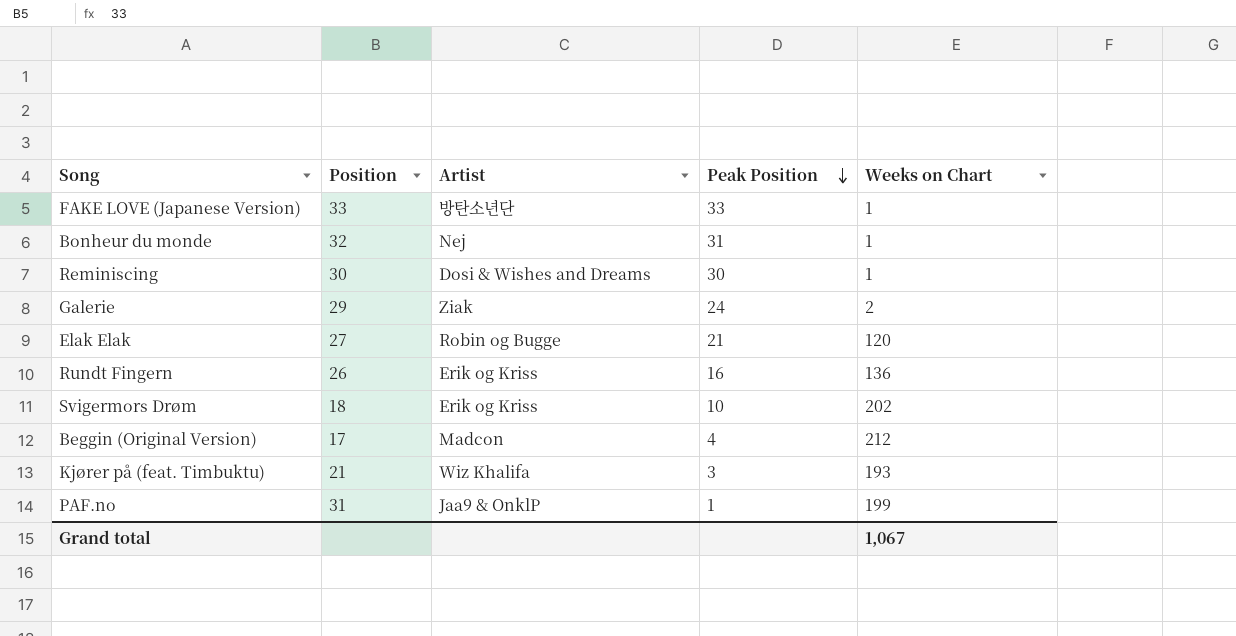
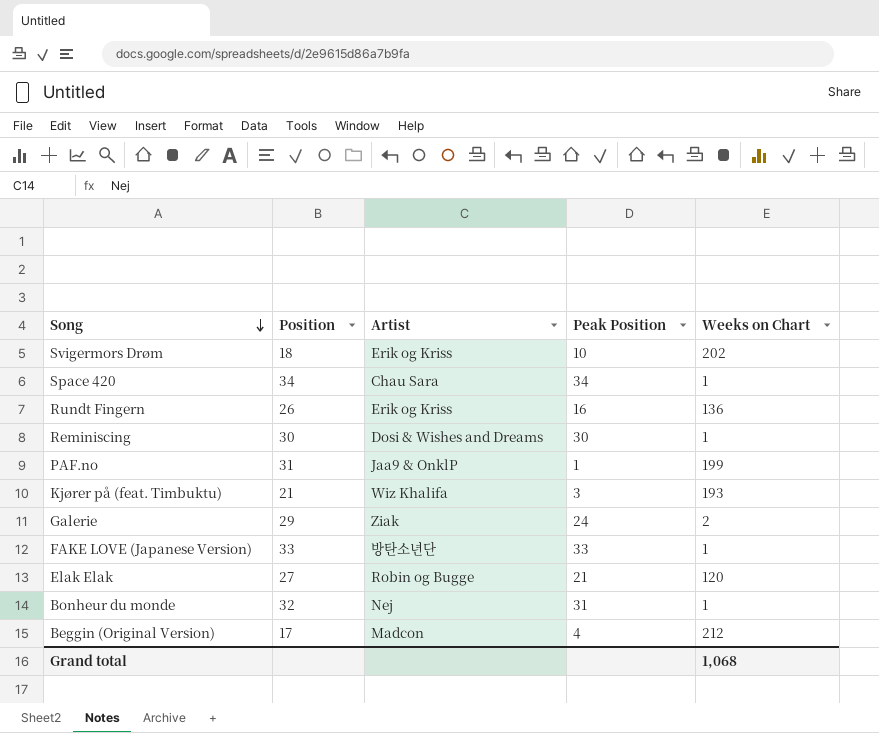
row order: Peak Position descending -> Song descending
row Space 420: none -> 34 | Chau Sara | 34 | 1
Grand total | Weeks on Chart: 1,067 -> 1,068

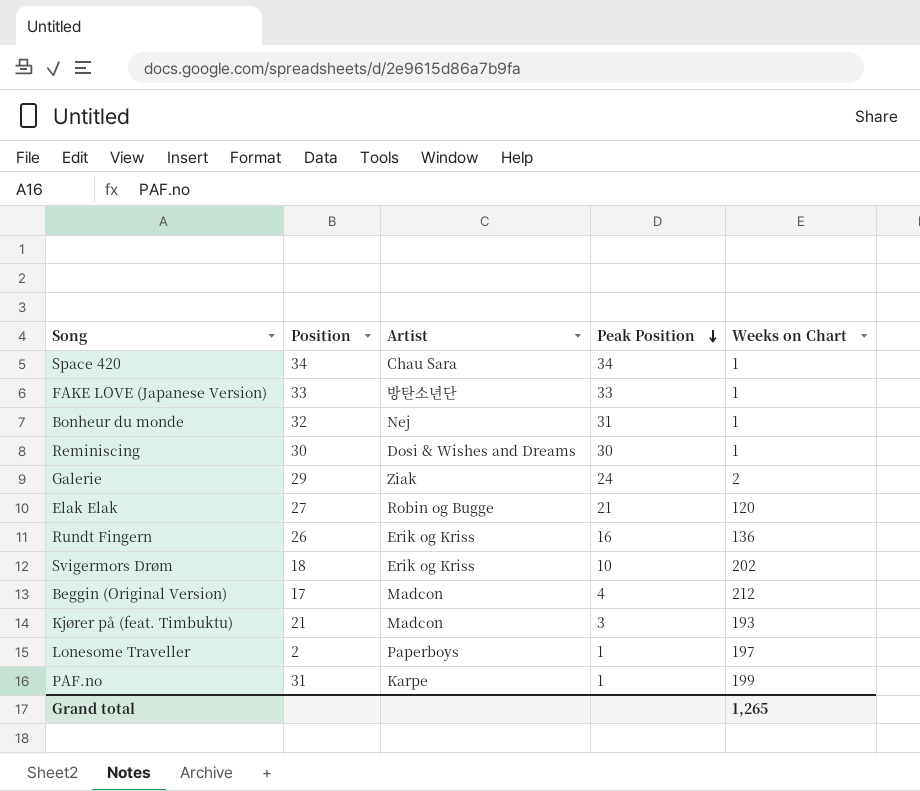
row order: Song descending -> Peak Position descending
Kjører på (feat. Timbuktu) | Artist: Wiz Khalifa -> Madcon
row Lonesome Traveller: none -> 2 | Paperboys | 1 | 197
PAF.no | Artist: Jaa9 & OnklP -> Karpe
Grand total | Weeks on Chart: 1,068 -> 1,265

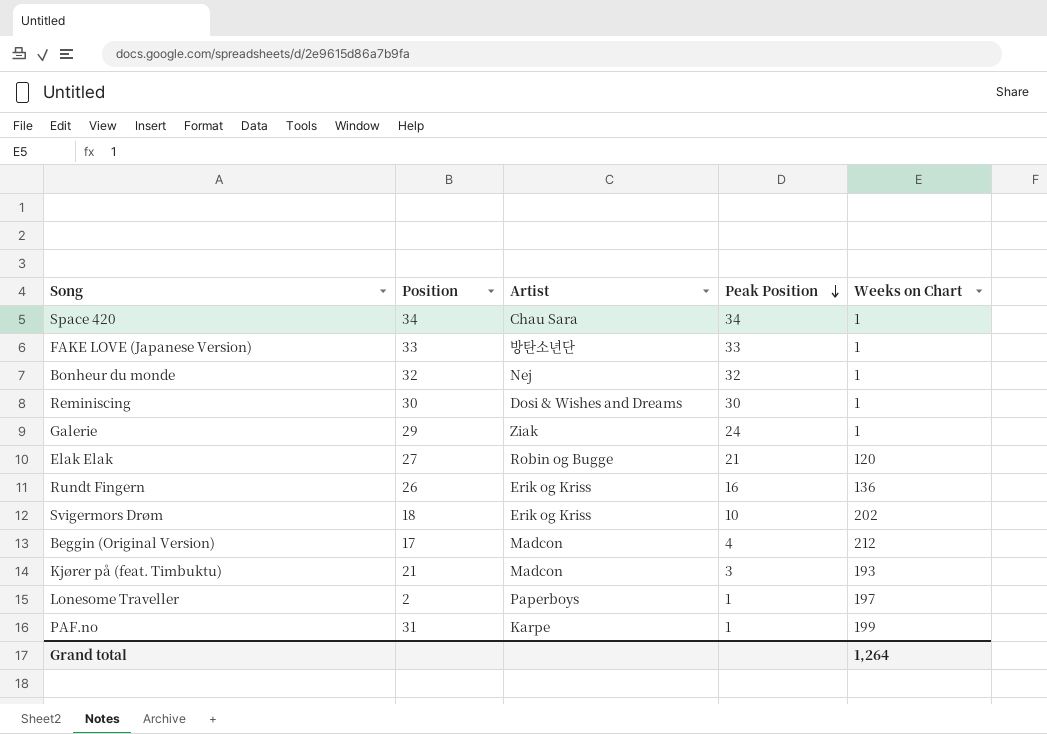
Bonheur du monde | Peak Position: 31 -> 32
Galerie | Weeks on Chart: 2 -> 1
Grand total | Weeks on Chart: 1,265 -> 1,264

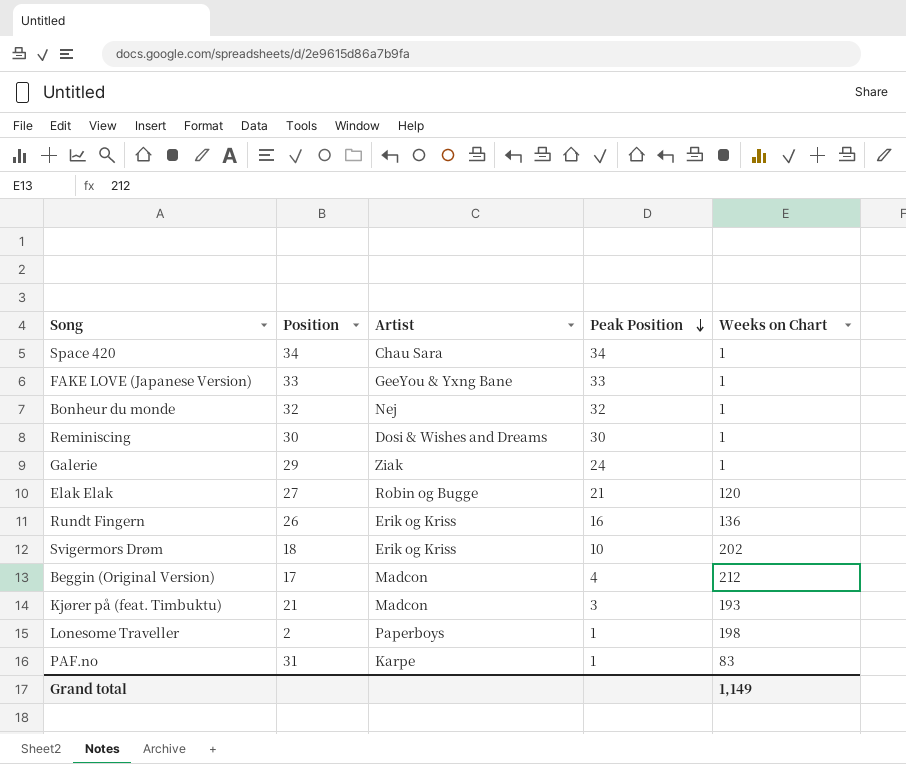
FAKE LOVE (Japanese Version) | Artist: 방탄소년단 -> GeeYou & Yxng Bane
Lonesome Traveller | Weeks on Chart: 197 -> 198
PAF.no | Weeks on Chart: 199 -> 83
Grand total | Weeks on Chart: 1,264 -> 1,149

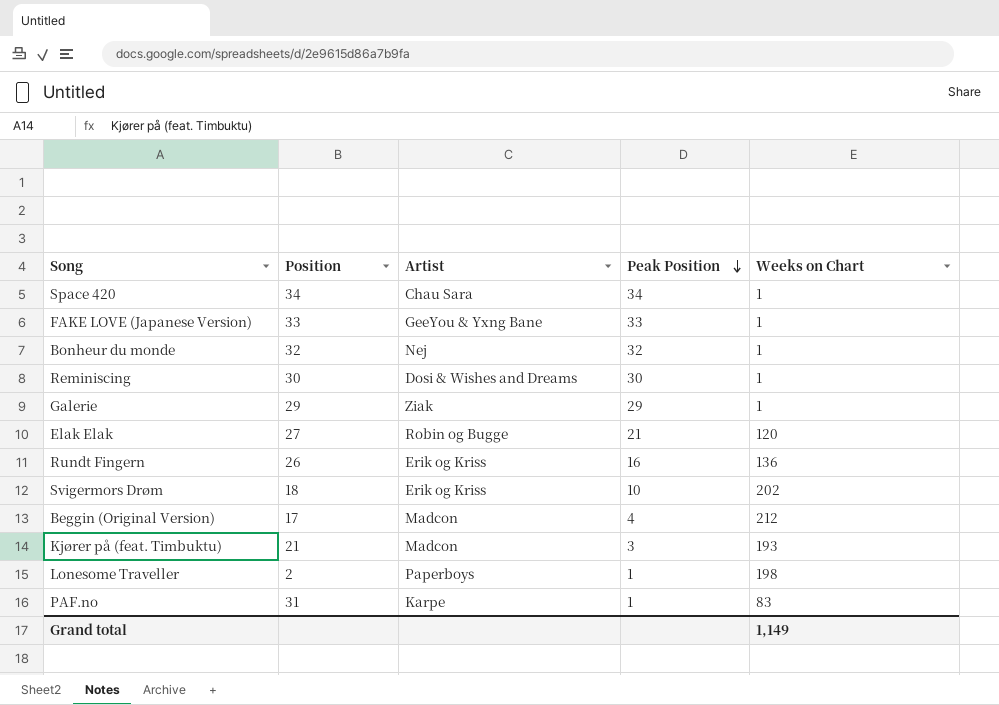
Galerie | Peak Position: 24 -> 29

